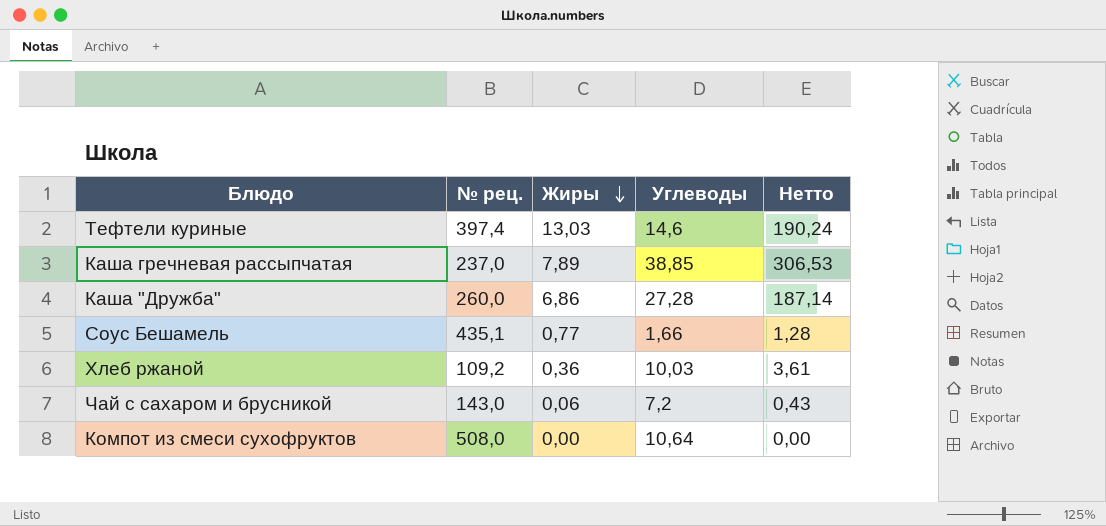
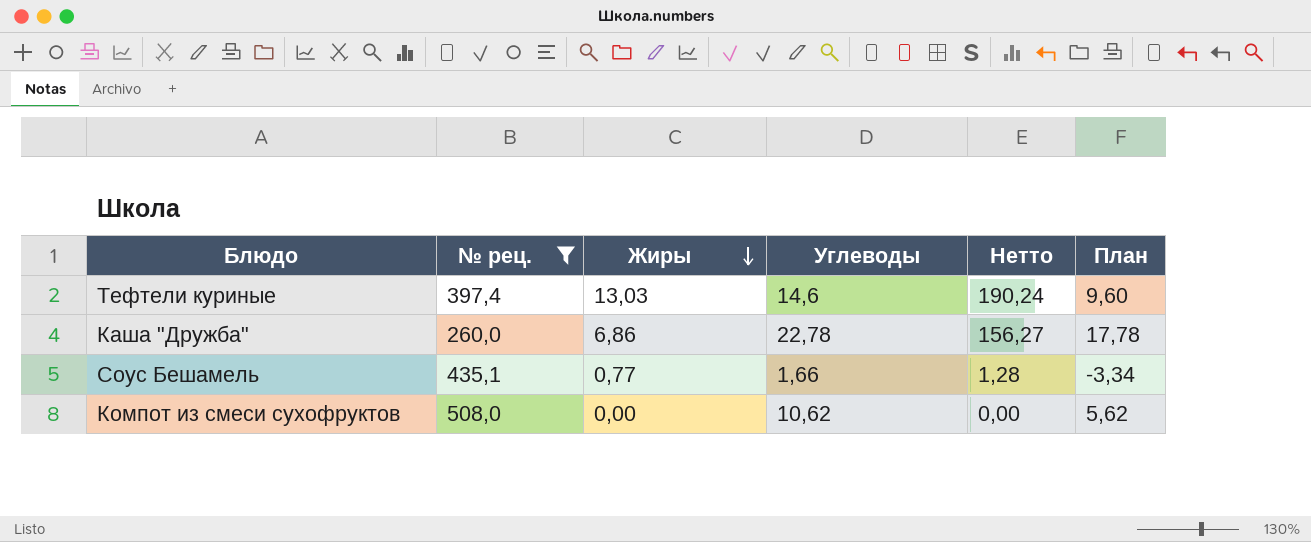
filter: none -> № рец. >= 260,0
column План | formula: none -> [Углеводы] - 5
Каша "Дружба" | Углеводы: 27,28 -> 22,78
Каша "Дружба" | Нетто: 187,14 -> 156,27
Компот из смеси сухофруктов | Углеводы: 10,64 -> 10,62

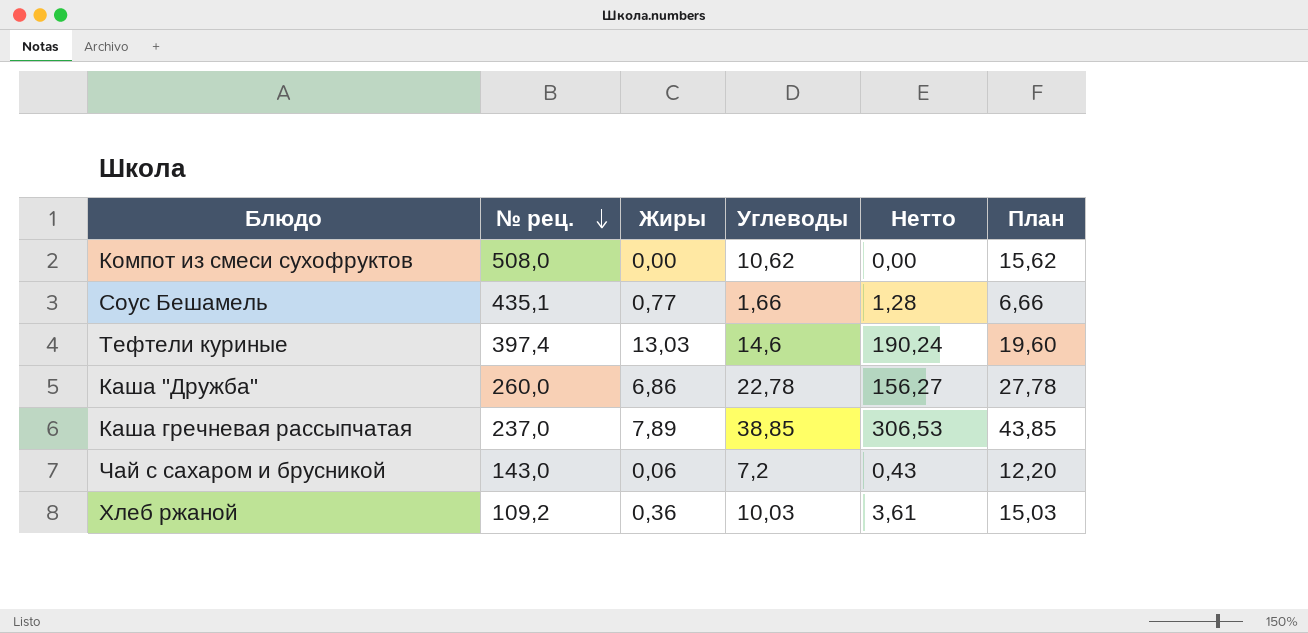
filter: № рец. >= 260,0 -> none
row order: Жиры descending -> № рец. descending
column План | formula: [Углеводы] - 5 -> [Углеводы] + 5

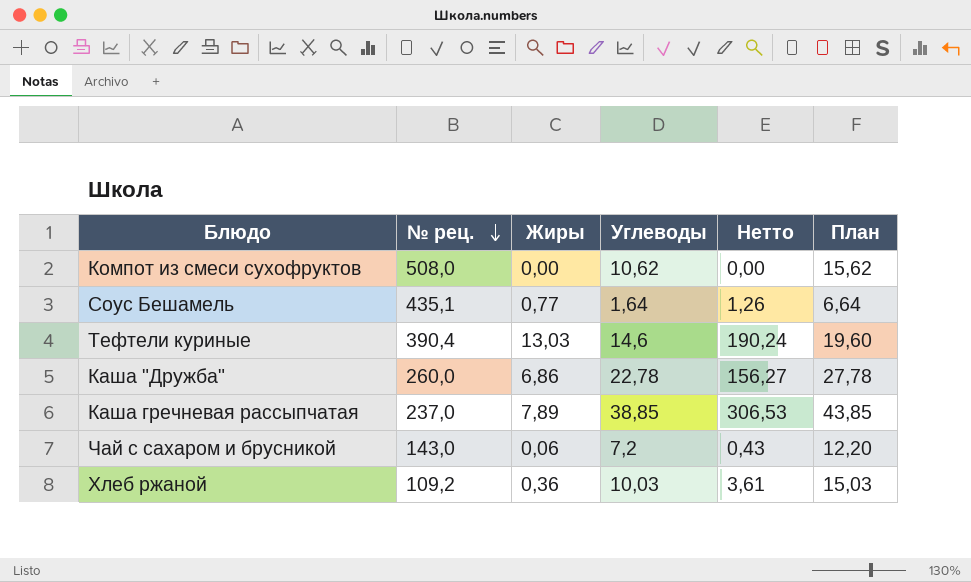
Соус Бешамель | Углеводы: 1,66 -> 1,64
Соус Бешамель | Нетто: 1,28 -> 1,26
Соус Бешамель | План: 6,66 -> 6,64
Тефтели куриные | № рец.: 397,4 -> 390,4

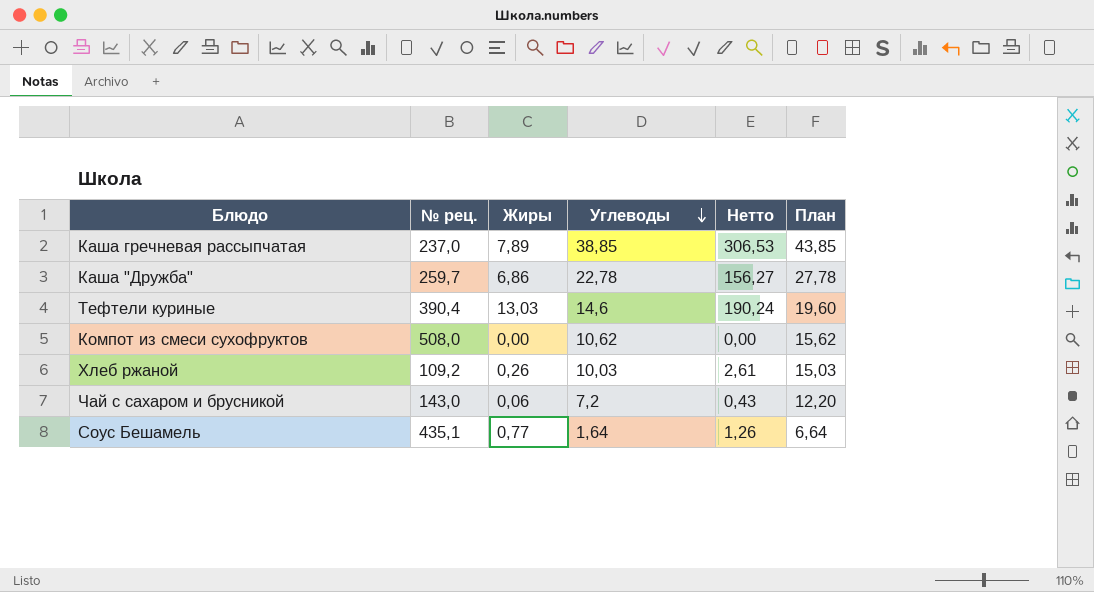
row order: № рец. descending -> Углеводы descending
Каша "Дружба" | № рец.: 260,0 -> 259,7
Хлеб ржаной | Жиры: 0,36 -> 0,26
Хлеб ржаной | Нетто: 3,61 -> 2,61

